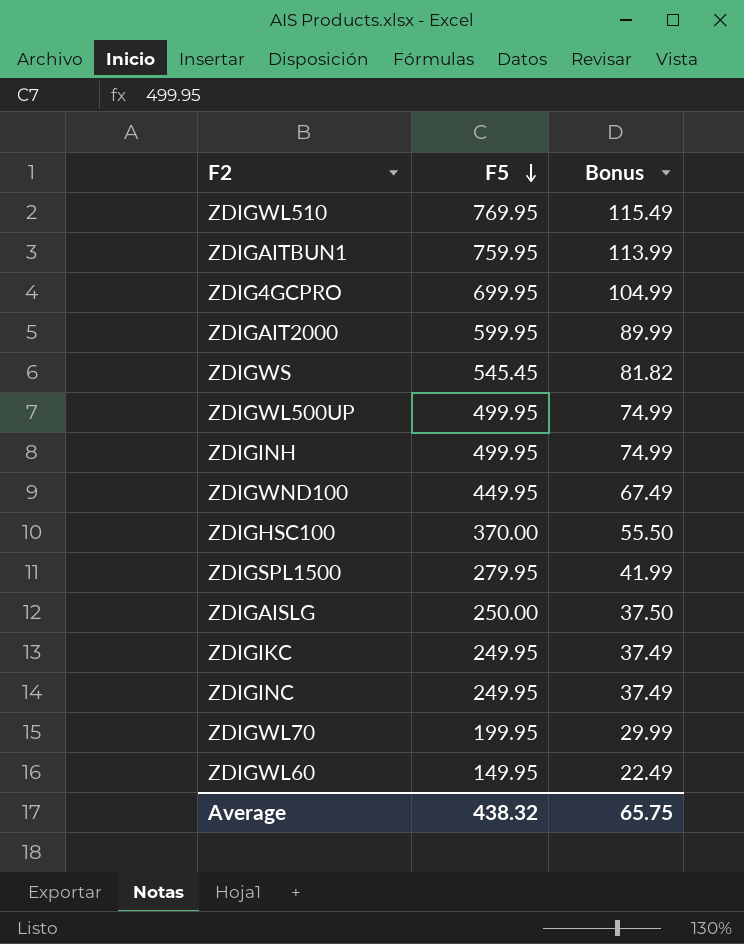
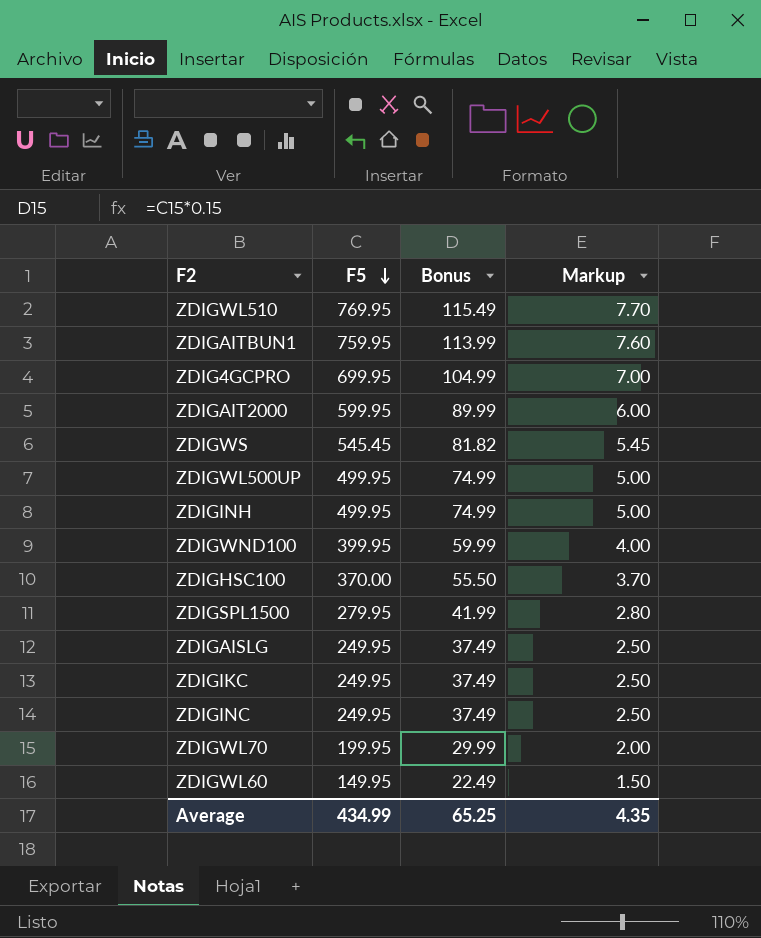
column Markup | formula: none -> [F5] * 0.01
ZDIGWND100 | F5: 449.95 -> 399.95
ZDIGWND100 | Bonus: 67.49 -> 59.99
ZDIGAISLG | F5: 250.00 -> 249.95
ZDIGAISLG | Bonus: 37.50 -> 37.49
Average | F5: 438.32 -> 434.99
Average | Bonus: 65.75 -> 65.25

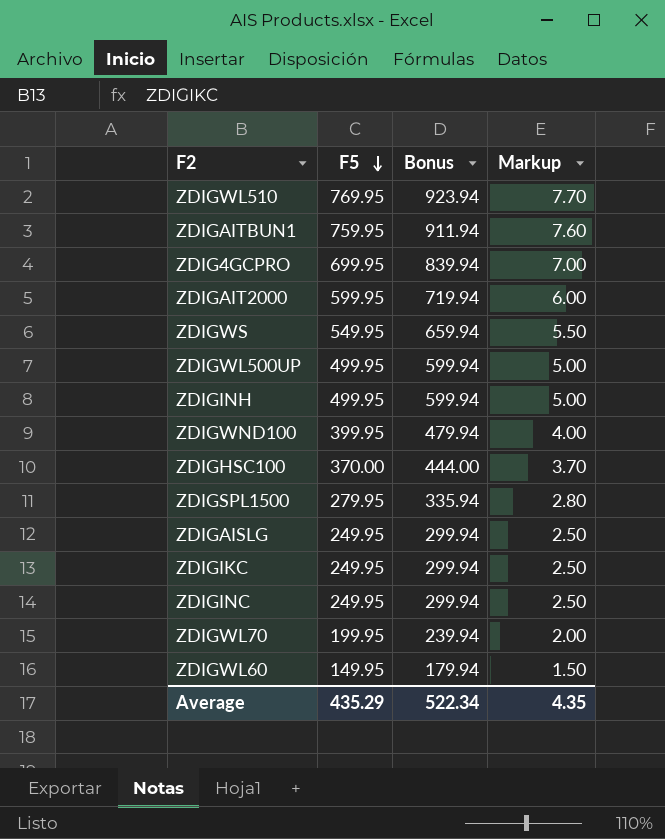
column Bonus | formula: [F5] * 0.15 -> [F5] * 1.2
ZDIGWS | F5: 545.45 -> 549.95
ZDIGWS | Markup: 5.45 -> 5.50
Average | F5: 434.99 -> 435.29
Average | Bonus: 65.25 -> 522.34

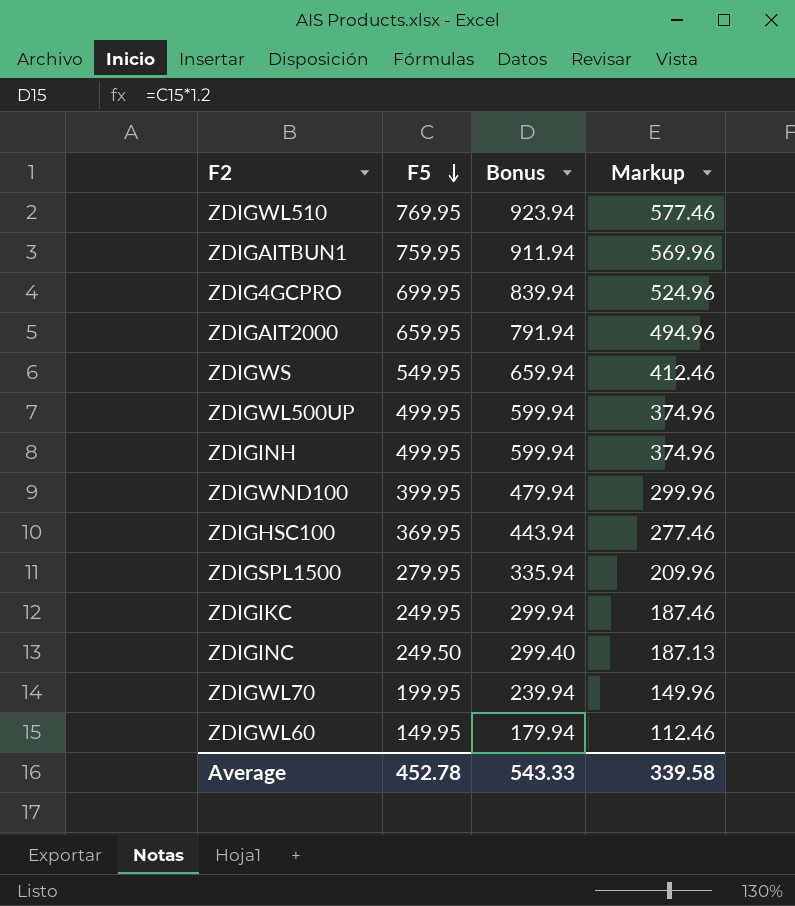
column Markup | formula: [F5] * 0.01 -> [F5] * 0.75
row ZDIGAISLG: 249.95 | 299.94 | 2.50 -> none
ZDIGAIT2000 | F5: 599.95 -> 659.95
ZDIGAIT2000 | Bonus: 719.94 -> 791.94
ZDIGHSC100 | F5: 370.00 -> 369.95
ZDIGHSC100 | Bonus: 444.00 -> 443.94
ZDIGINC | F5: 249.95 -> 249.50
ZDIGINC | Bonus: 299.94 -> 299.40
Average | F5: 435.29 -> 452.78
Average | Bonus: 522.34 -> 543.33
Average | Markup: 4.35 -> 339.58

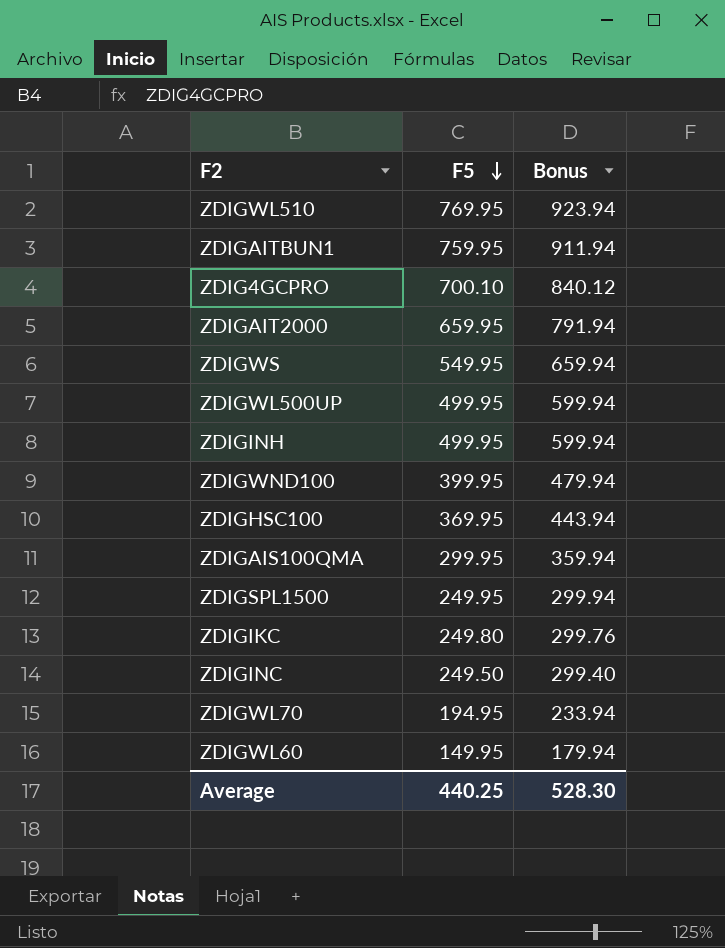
column Markup | formula: [F5] * 0.75 -> none
ZDIG4GCPRO | F5: 699.95 -> 700.10
ZDIG4GCPRO | Bonus: 839.94 -> 840.12
row ZDIGAIS100QMA: none -> 299.95 | 359.94
ZDIGSPL1500 | F5: 279.95 -> 249.95
ZDIGSPL1500 | Bonus: 335.94 -> 299.94
ZDIGIKC | F5: 249.95 -> 249.80
ZDIGIKC | Bonus: 299.94 -> 299.76
ZDIGWL70 | F5: 199.95 -> 194.95
ZDIGWL70 | Bonus: 239.94 -> 233.94
Average | F5: 452.78 -> 440.25
Average | Bonus: 543.33 -> 528.30

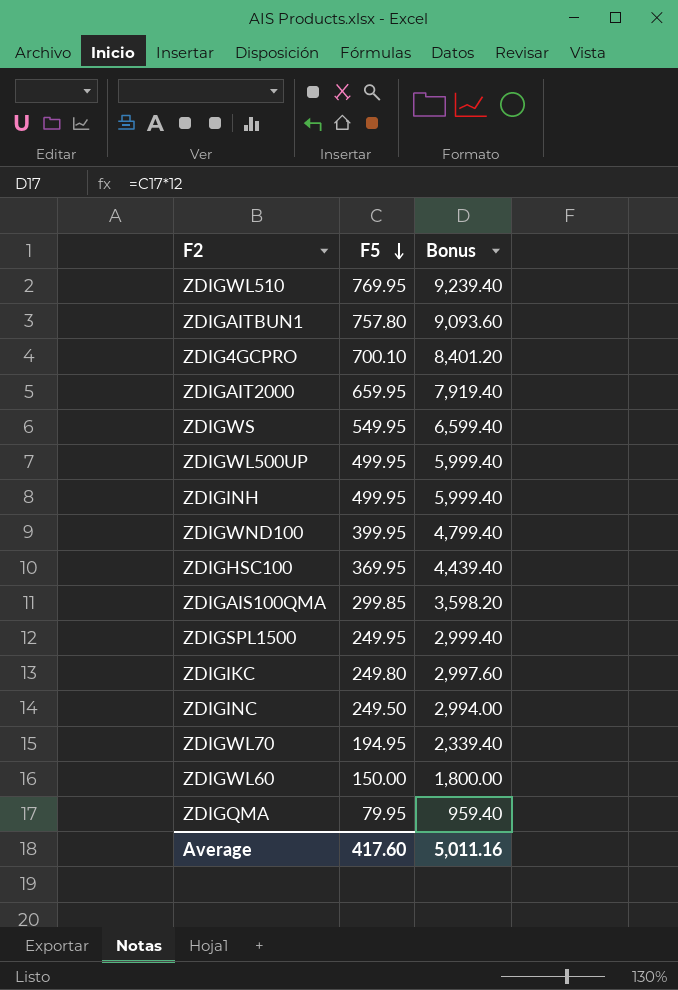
column Bonus | formula: [F5] * 1.2 -> [F5] * 12
ZDIGAITBUN1 | F5: 759.95 -> 757.80
ZDIGAIS100QMA | F5: 299.95 -> 299.85
ZDIGWL60 | F5: 149.95 -> 150.00
row ZDIGQMA: none -> 79.95 | 959.40
Average | F5: 440.25 -> 417.60
Average | Bonus: 528.30 -> 5,011.16

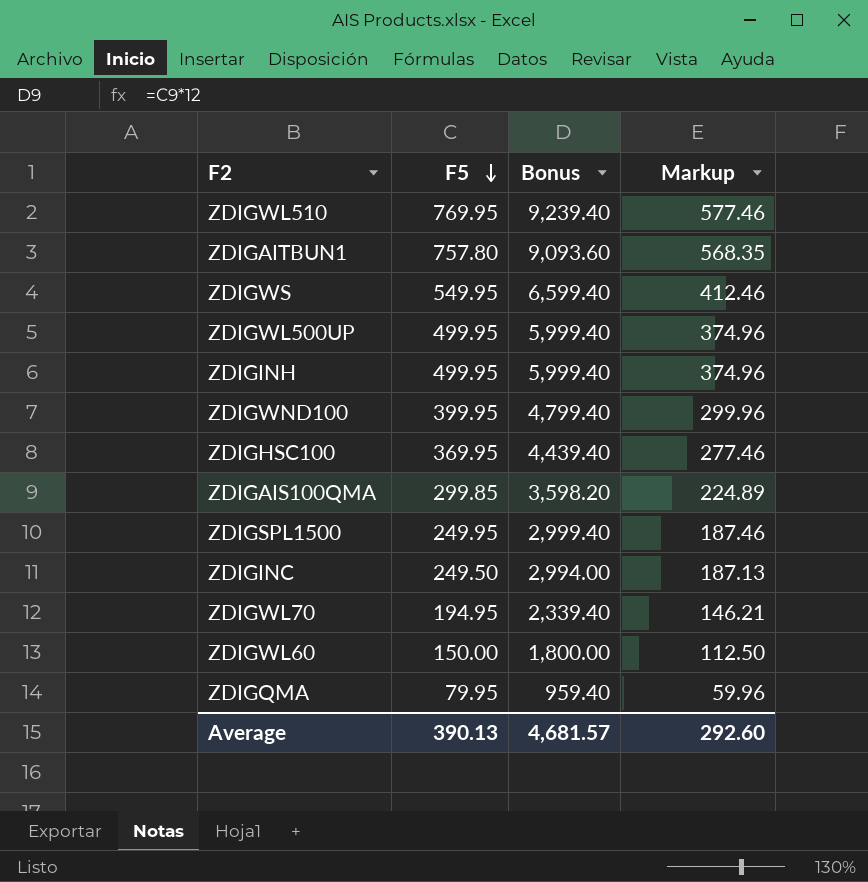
column Markup | formula: none -> [F5] * 0.75
row ZDIG4GCPRO: 700.10 | 8,401.20 -> none
row ZDIGAIT2000: 659.95 | 7,919.40 -> none
row ZDIGIKC: 249.80 | 2,997.60 -> none
Average | F5: 417.60 -> 390.13
Average | Bonus: 5,011.16 -> 4,681.57

